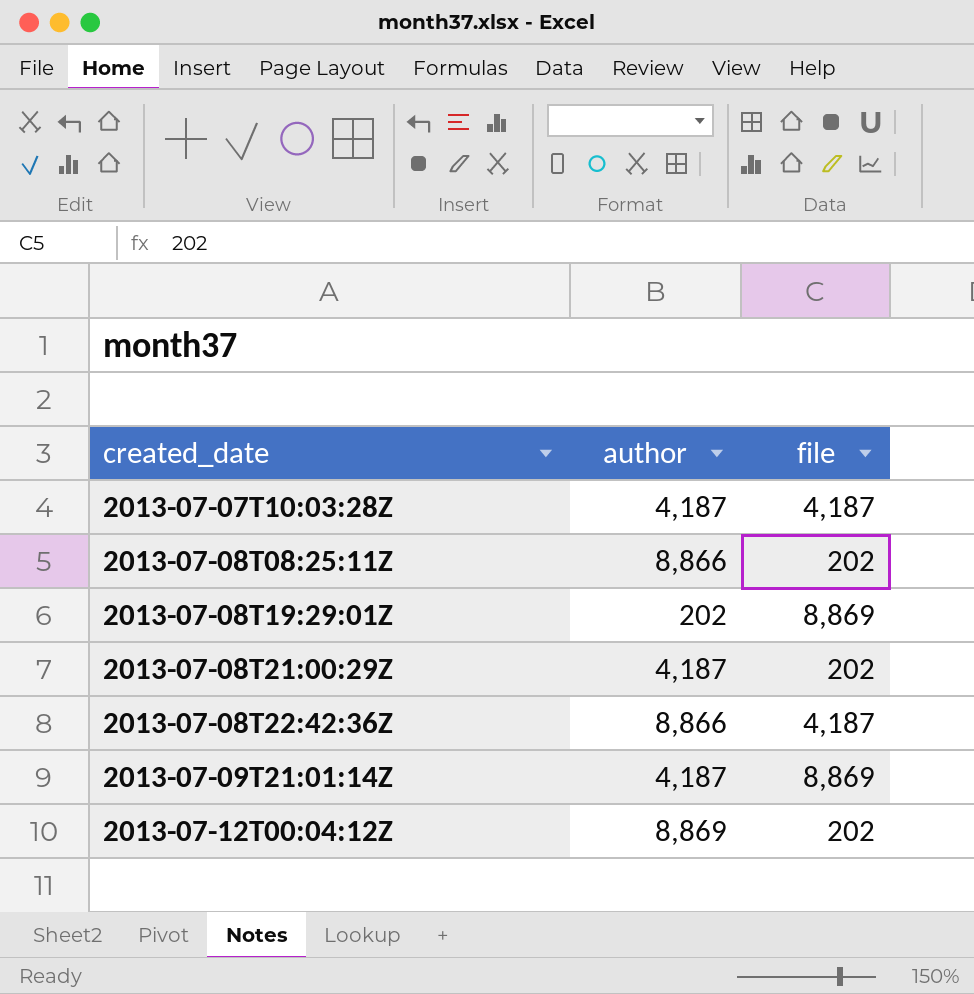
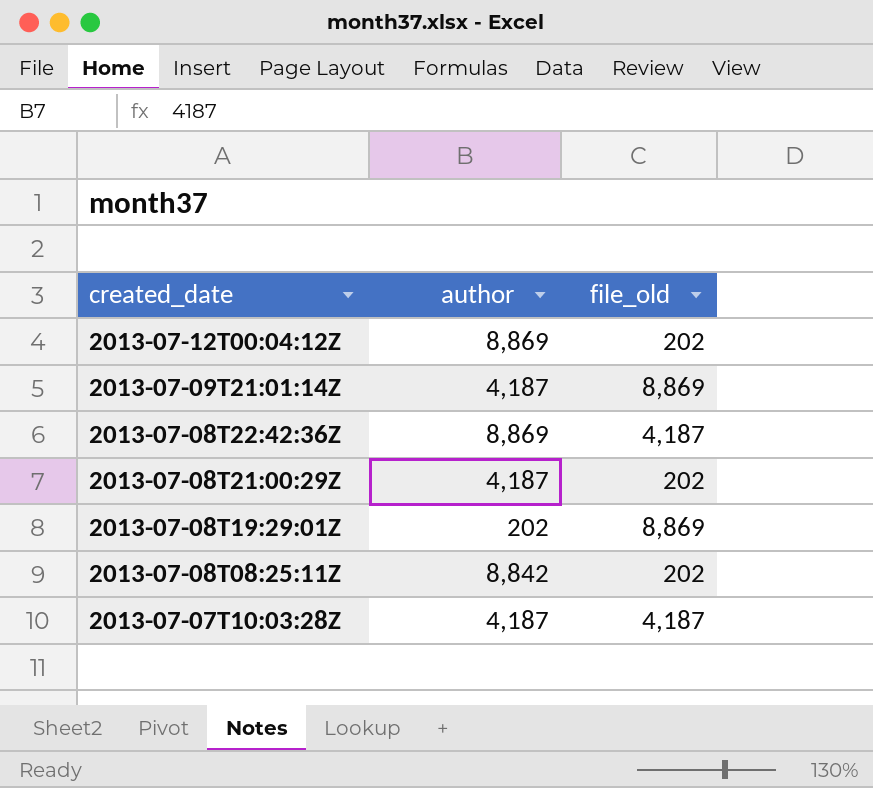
row order: created_date ascending -> created_date descending
column name: file -> file_old
2013-07-08T22:42:36Z | author: 8,866 -> 8,869
2013-07-08T08:25:11Z | author: 8,866 -> 8,842

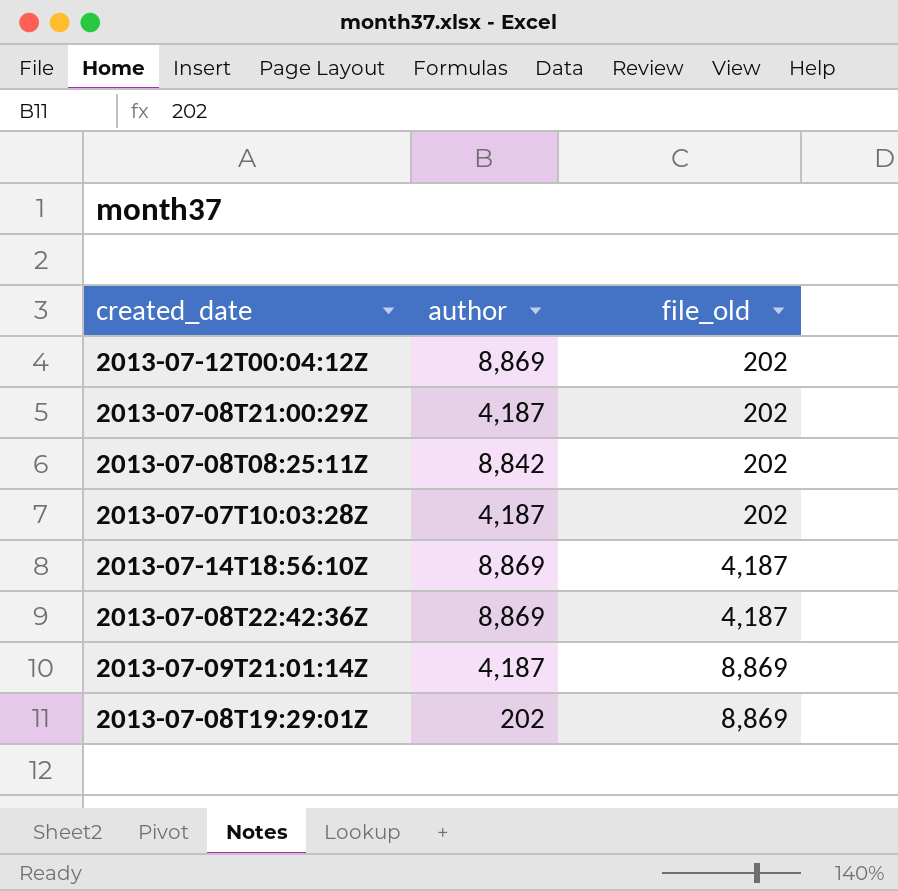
row order: created_date descending -> file_old ascending
2013-07-07T10:03:28Z | file_old: 4,187 -> 202
row 2013-07-14T18:56:10Z: none -> 8,869 | 4,187

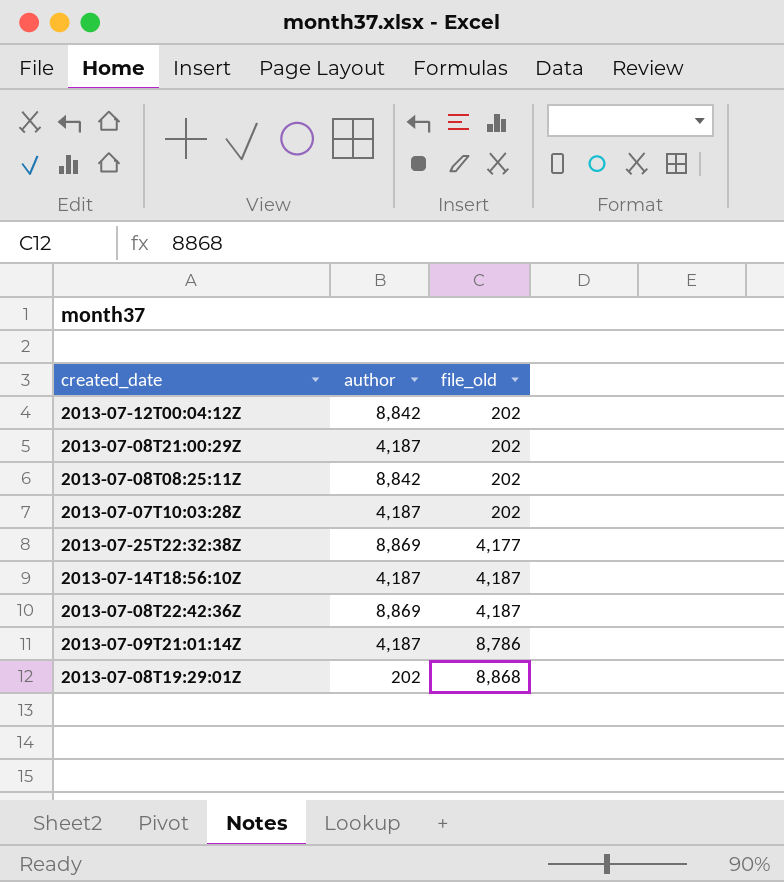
2013-07-12T00:04:12Z | author: 8,869 -> 8,842
row 2013-07-25T22:32:38Z: none -> 8,869 | 4,177
2013-07-14T18:56:10Z | author: 8,869 -> 4,187
2013-07-09T21:01:14Z | file_old: 8,869 -> 8,786
2013-07-08T19:29:01Z | file_old: 8,869 -> 8,868

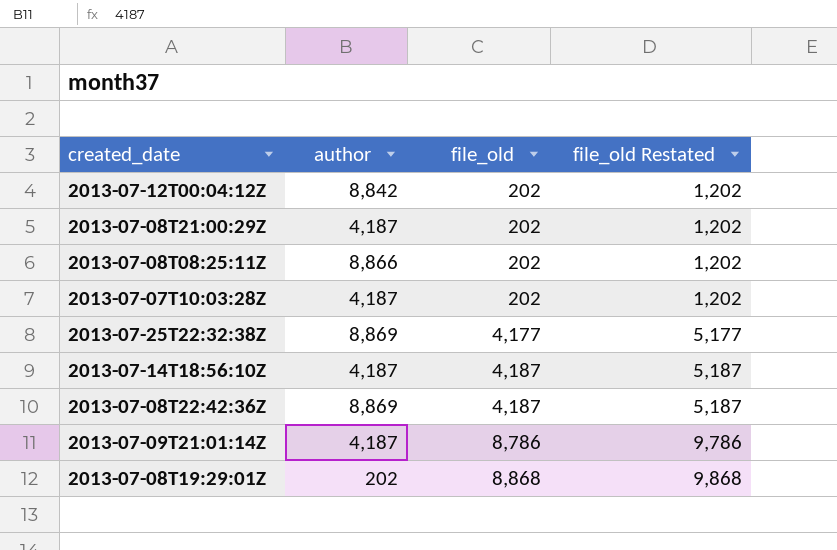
column file_old Restated | formula: none -> [file_old] + 1000
2013-07-08T08:25:11Z | author: 8,842 -> 8,866

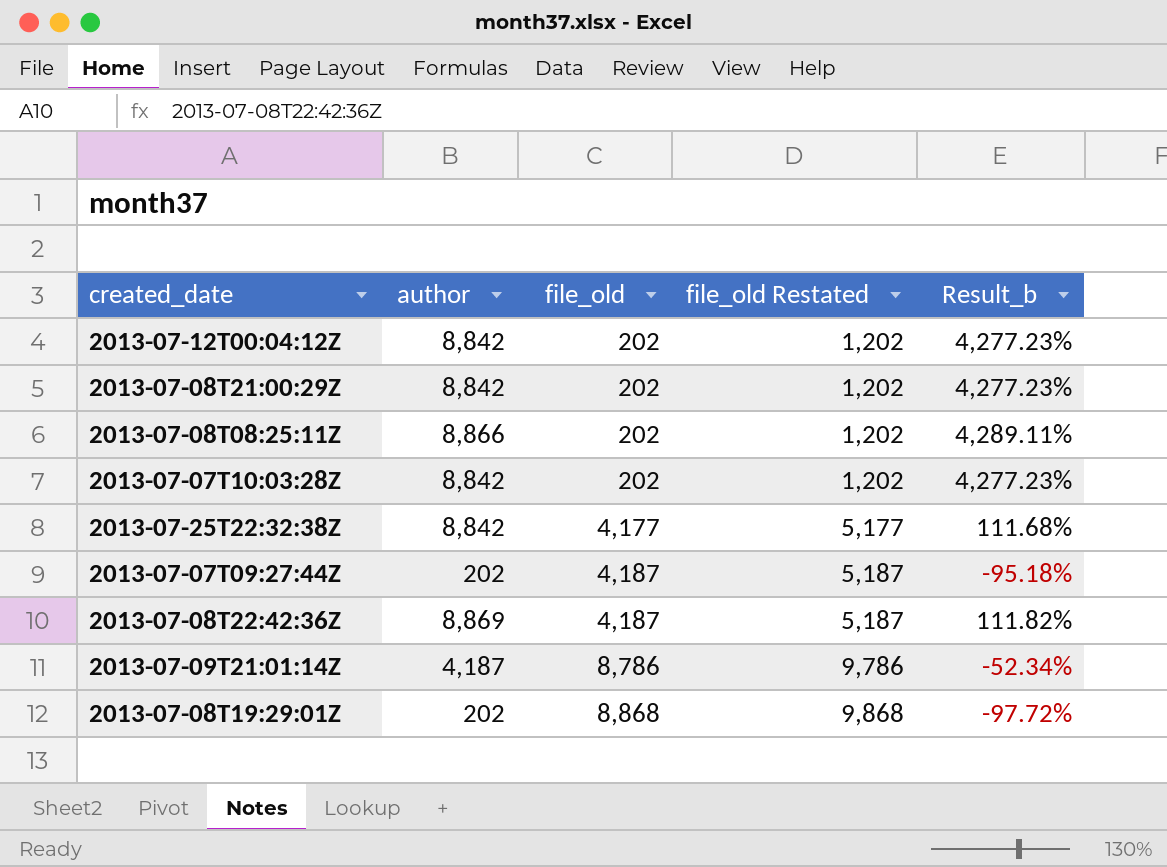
column Result_b | formula: none -> ([author] - [file_old]) / [file_old]
row 2013-07-14T18:56:10Z: 4,187 | 4,187 | 5,187 -> none
2013-07-08T21:00:29Z | author: 4,187 -> 8,842
2013-07-07T10:03:28Z | author: 4,187 -> 8,842
2013-07-25T22:32:38Z | author: 8,869 -> 8,842
row 2013-07-07T09:27:44Z: none -> 202 | 4,187 | 5,187 | -95.18%

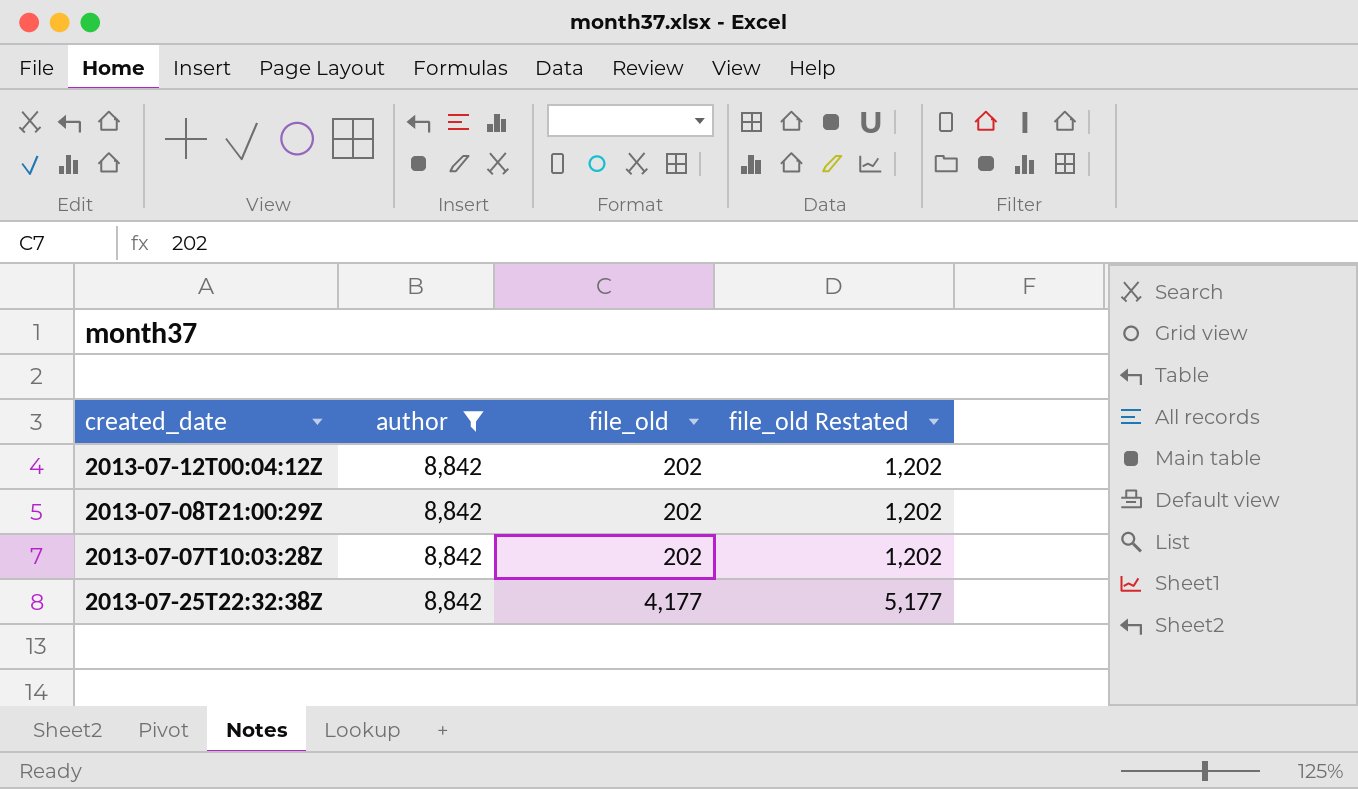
filter: none -> author = 8,842
column Result_b | formula: ([author] - [file_old]) / [file_old] -> none

